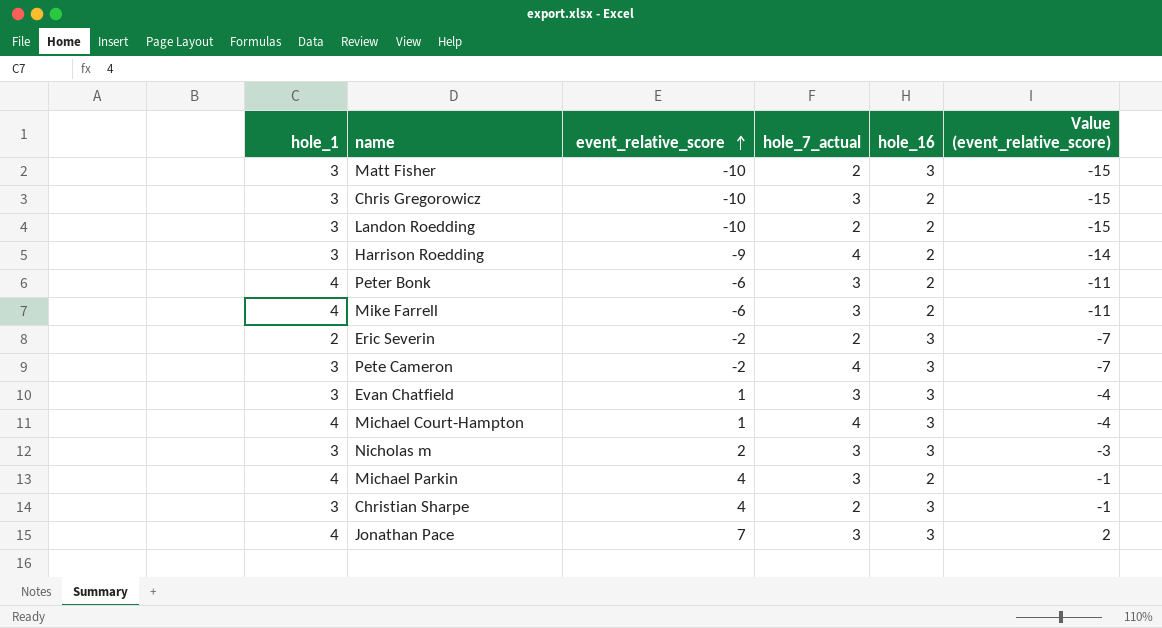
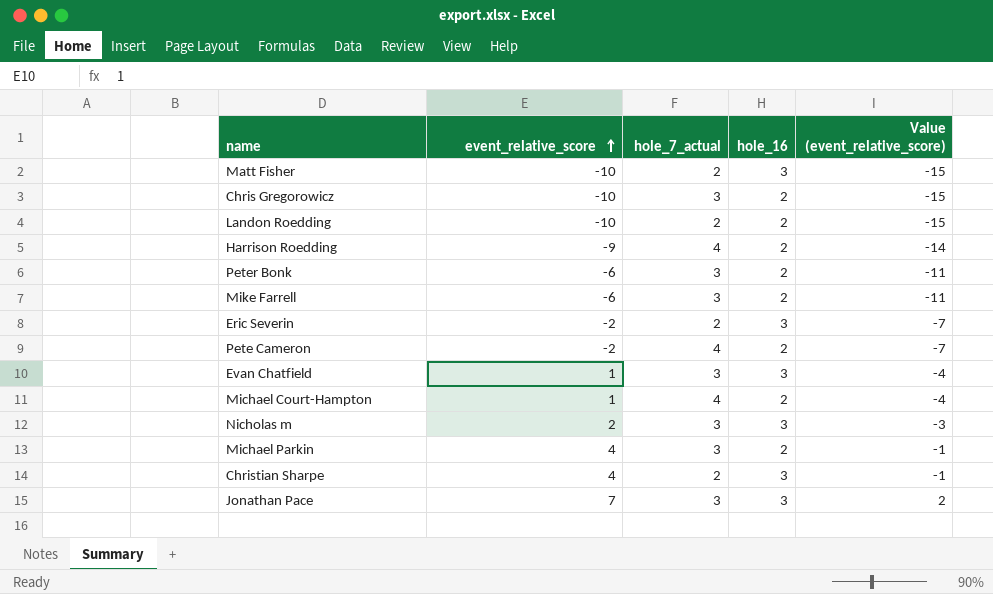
column hole_1 | position: 1 -> none
Pete Cameron | hole_16: 3 -> 2
Michael Court-Hampton | hole_16: 3 -> 2

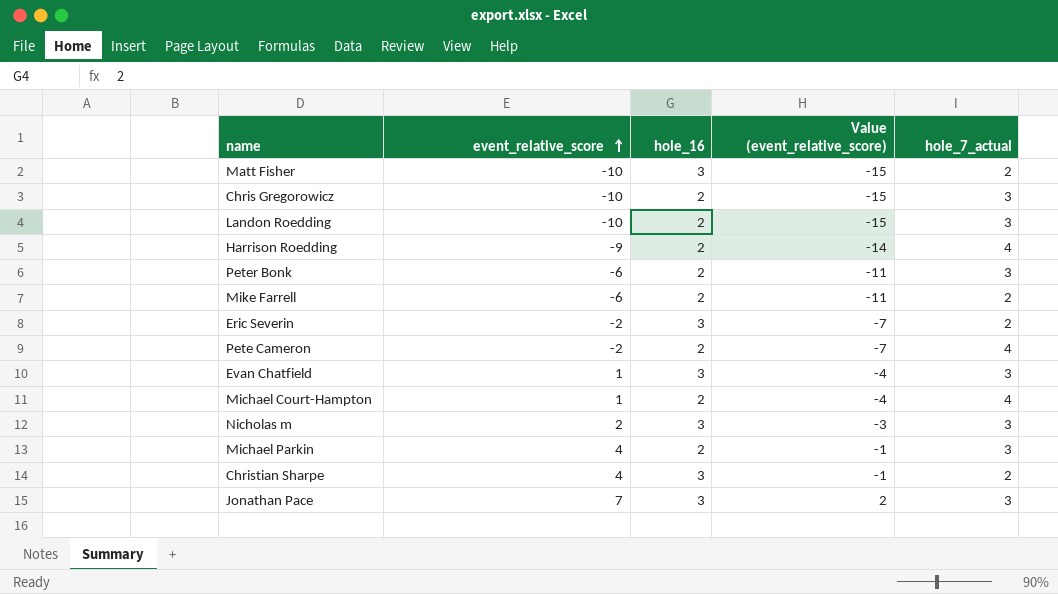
column hole_7_actual | position: 3 -> 5
Landon Roedding | hole_7_actual: 2 -> 3
Mike Farrell | hole_7_actual: 3 -> 2

